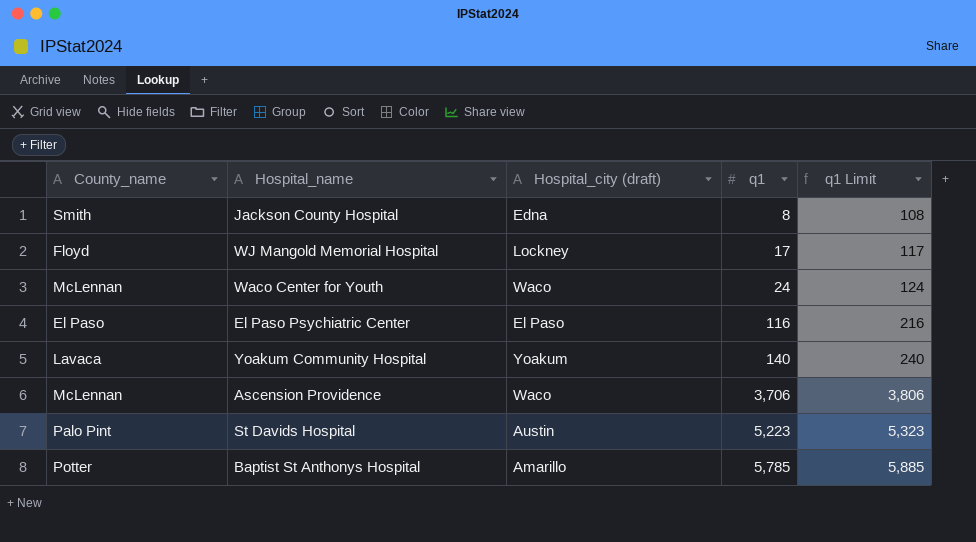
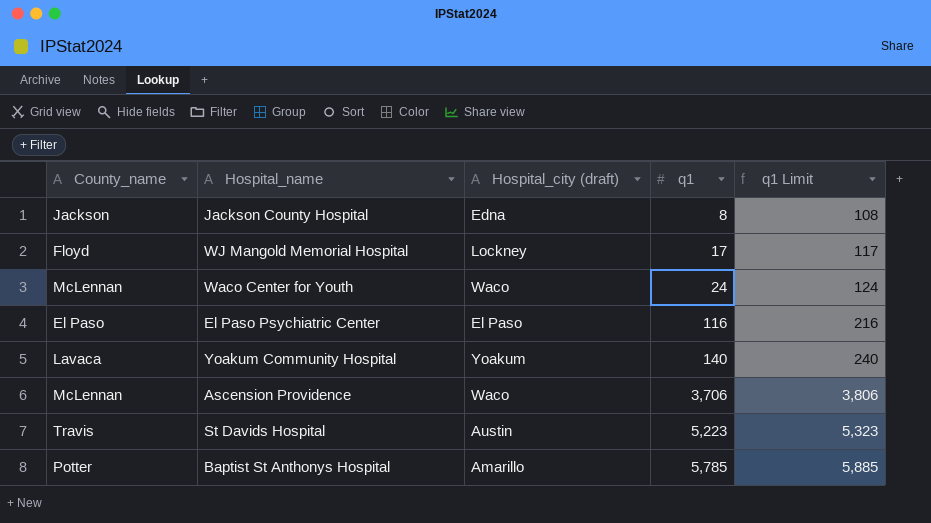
Jackson County Hospital | County_name: Smith -> Jackson
St Davids Hospital | County_name: Palo Pint -> Travis

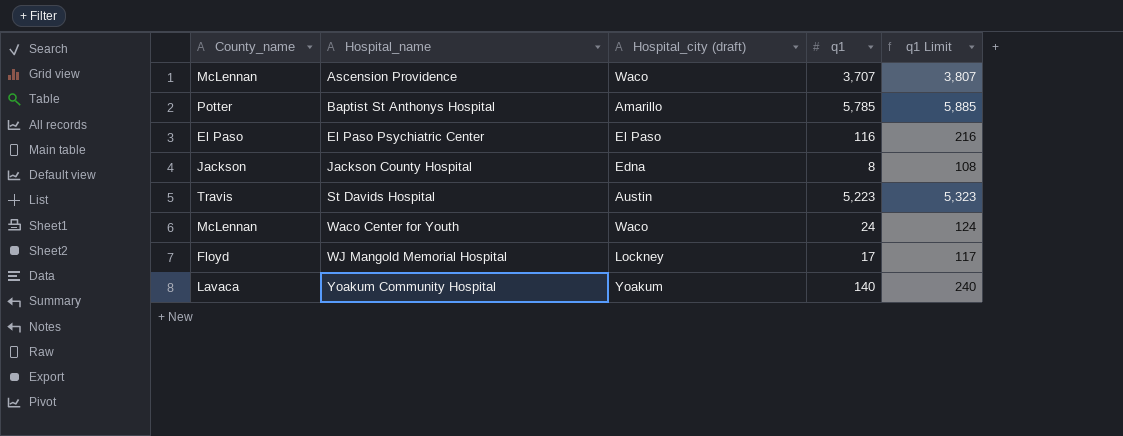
row order: q1 ascending -> Hospital_name ascending
Ascension Providence | q1: 3,706 -> 3,707
Ascension Providence | q1 Limit: 3,806 -> 3,807

